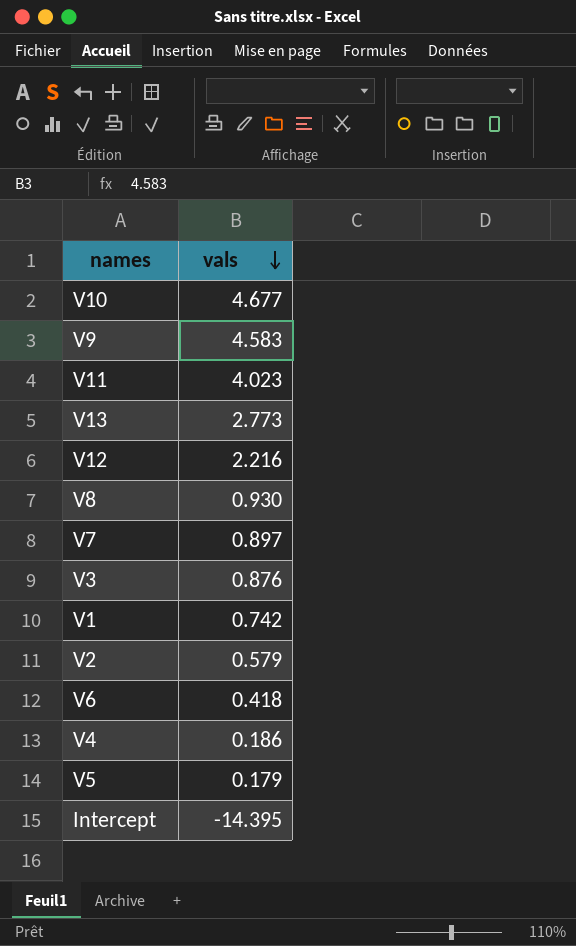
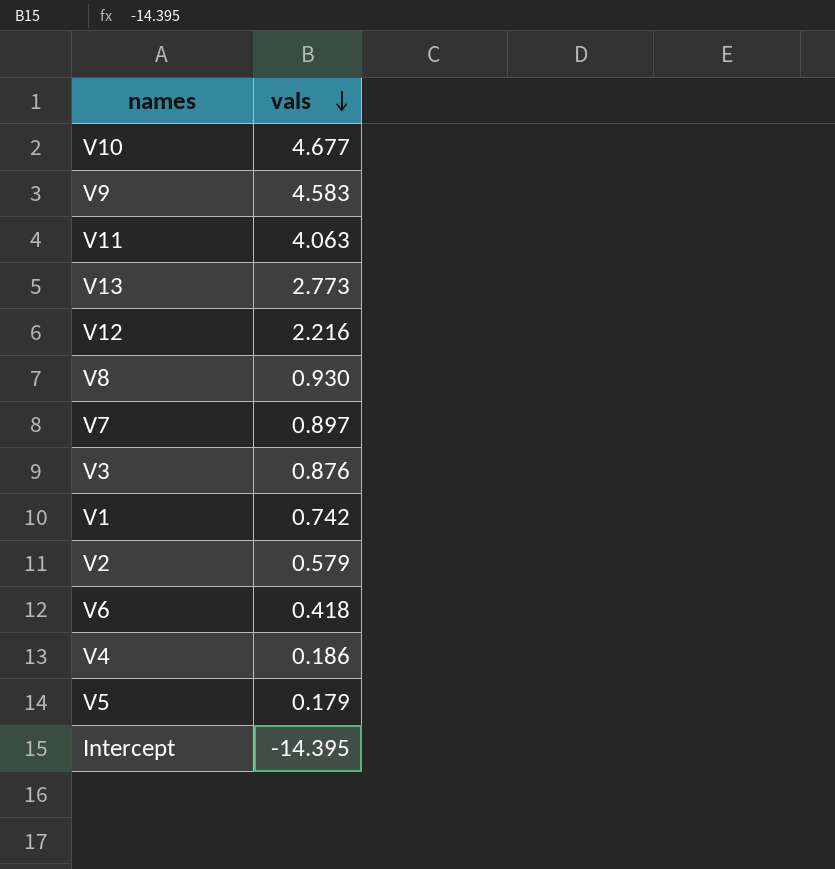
V11 | vals: 4.023 -> 4.063

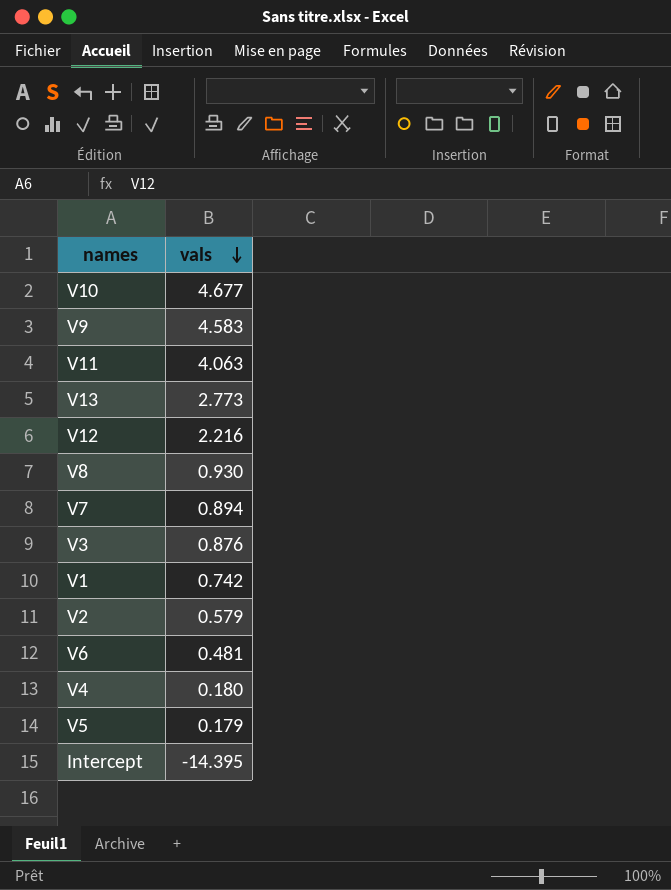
V7 | vals: 0.897 -> 0.894
V6 | vals: 0.418 -> 0.481
V4 | vals: 0.186 -> 0.180

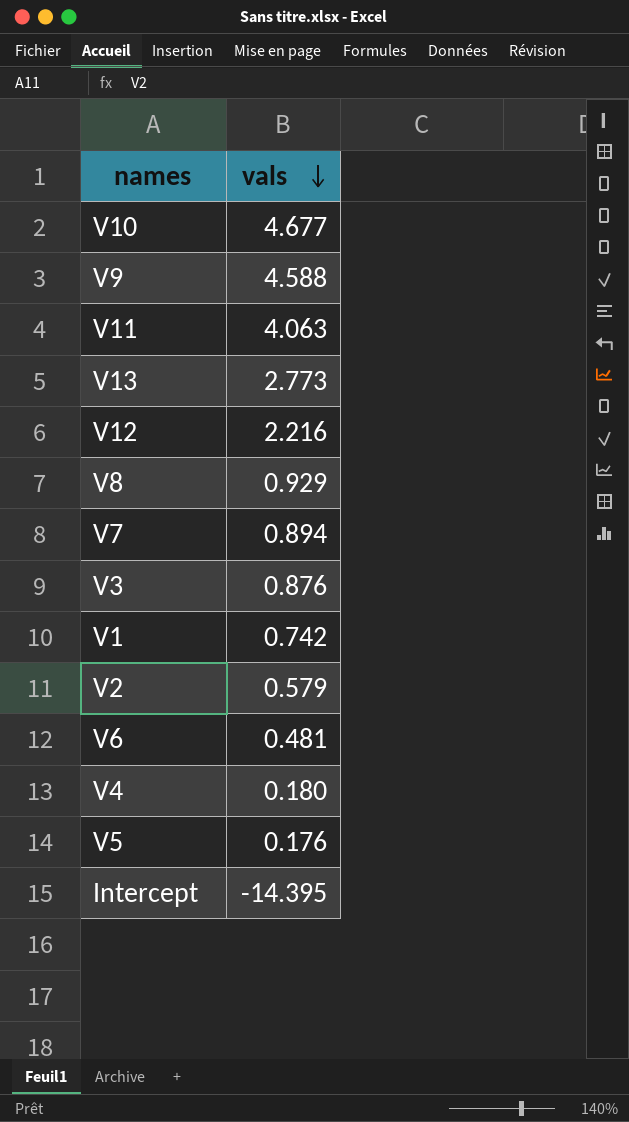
V9 | vals: 4.583 -> 4.588
V8 | vals: 0.930 -> 0.929
V5 | vals: 0.179 -> 0.176

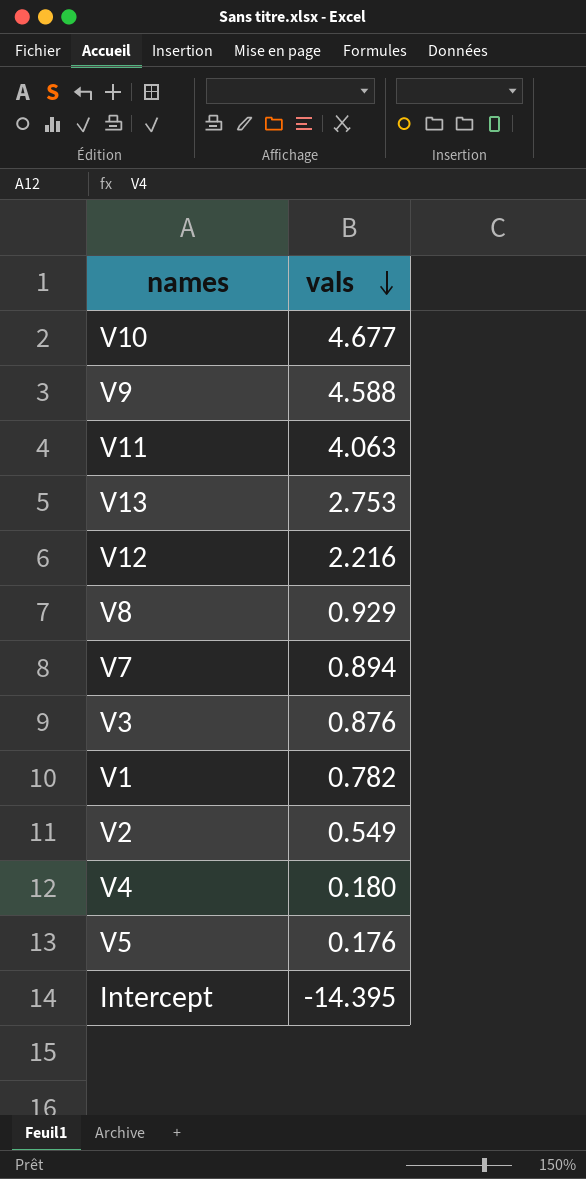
row V6: 0.481 -> none
V13 | vals: 2.773 -> 2.753
V1 | vals: 0.742 -> 0.782
V2 | vals: 0.579 -> 0.549

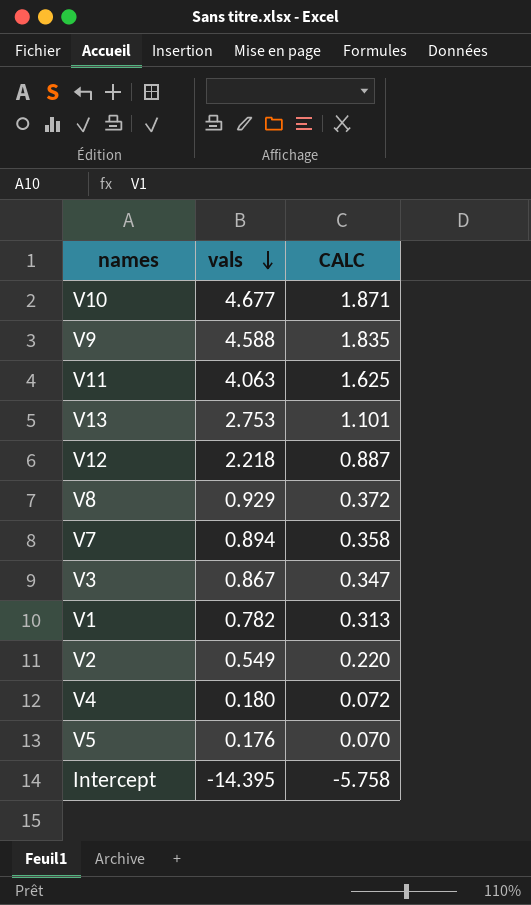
column CALC | formula: none -> [vals] * 0.4
V12 | vals: 2.216 -> 2.218
V3 | vals: 0.876 -> 0.867

